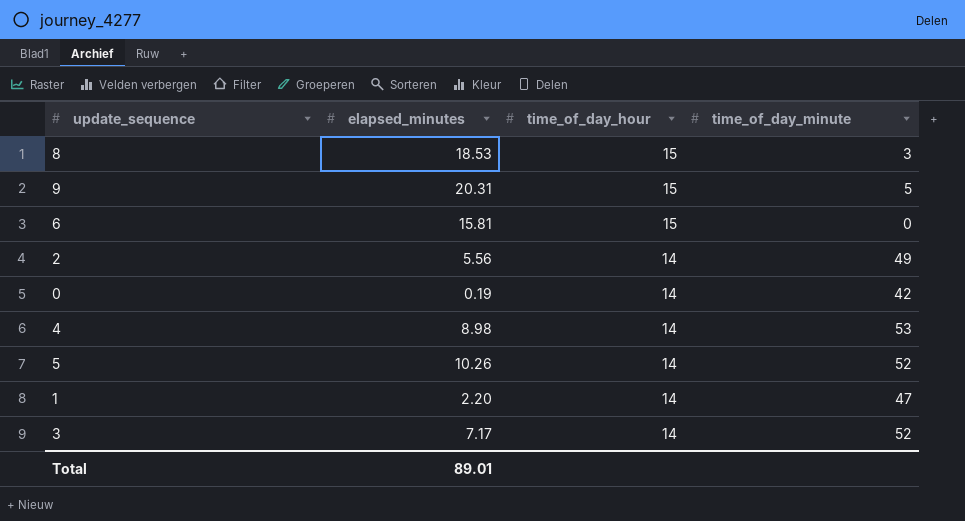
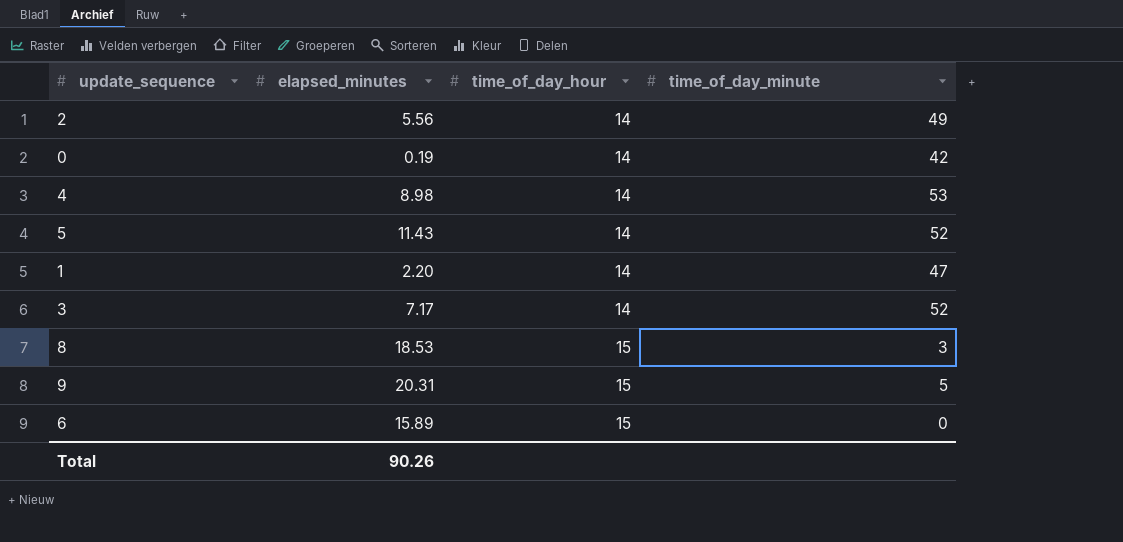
row order: time_of_day_hour descending -> time_of_day_hour ascending
5 | elapsed_minutes: 10.26 -> 11.43
6 | elapsed_minutes: 15.81 -> 15.89
Total | elapsed_minutes: 89.01 -> 90.26

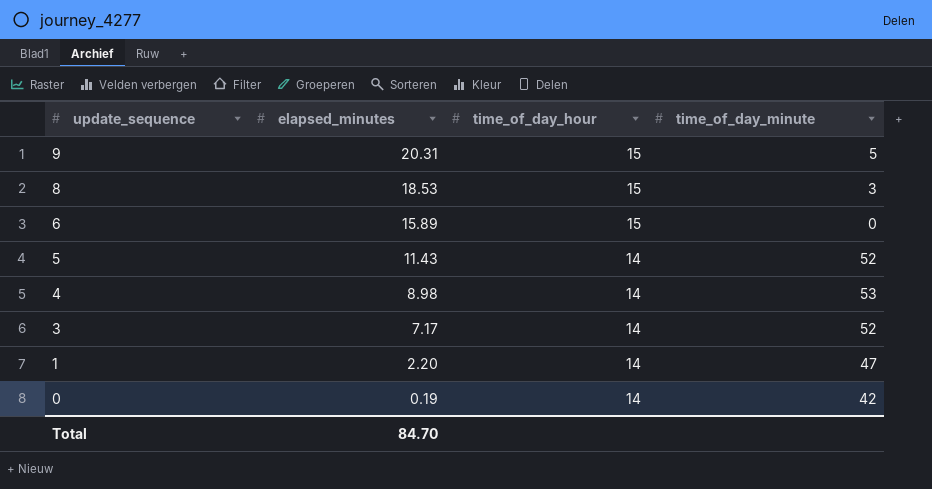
row order: time_of_day_hour ascending -> update_sequence descending
row 2: 5.56 | 14 | 49 -> none
Total | elapsed_minutes: 90.26 -> 84.70

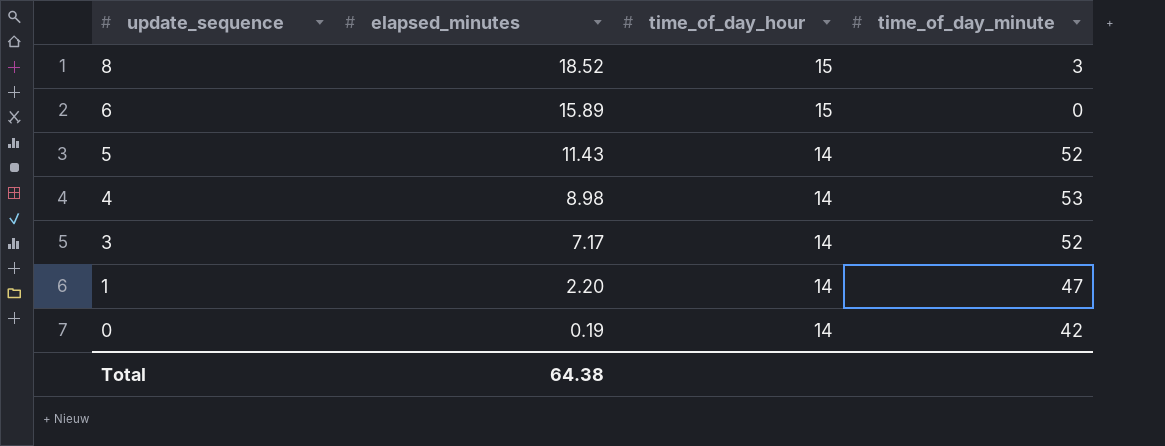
row 9: 20.31 | 15 | 5 -> none
8 | elapsed_minutes: 18.53 -> 18.52
Total | elapsed_minutes: 84.70 -> 64.38

